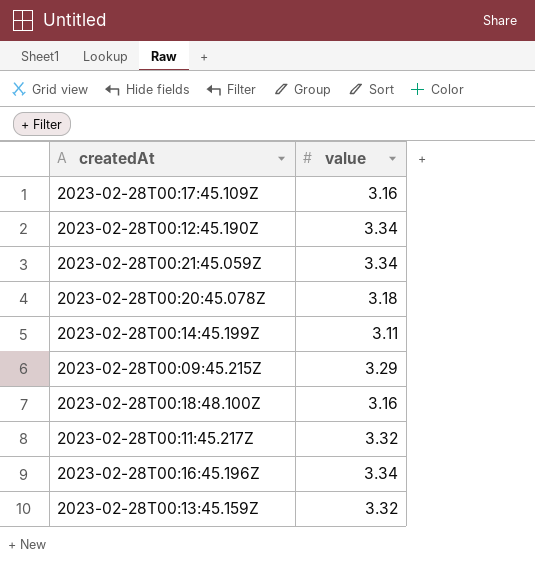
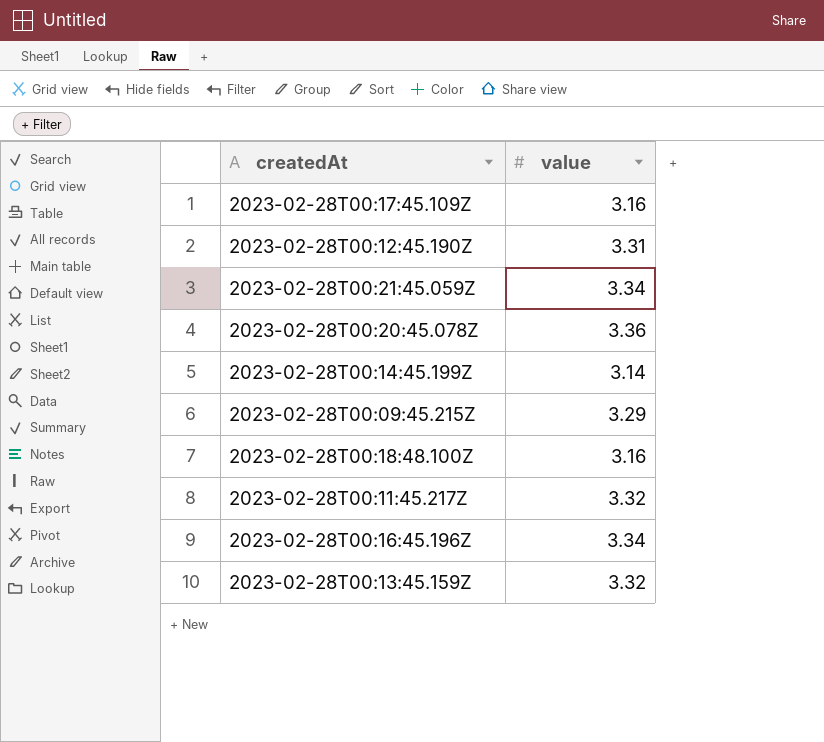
2023-02-28T00:12:45.190Z | value: 3.34 -> 3.31
2023-02-28T00:20:45.078Z | value: 3.18 -> 3.36
2023-02-28T00:14:45.199Z | value: 3.11 -> 3.14

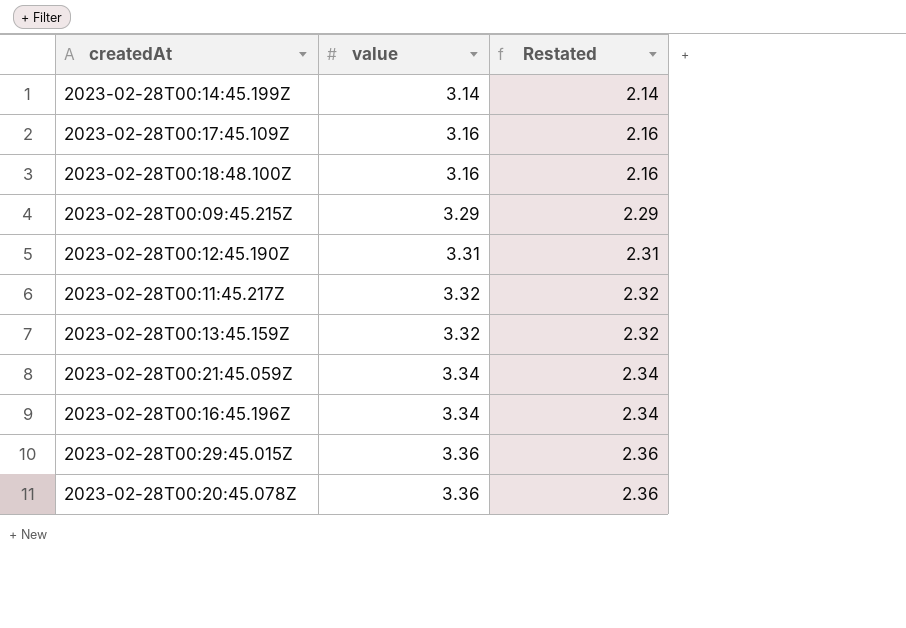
row order: none -> value ascending
column Restated | formula: none -> [value] - 1
row 2023-02-28T00:29:45.015Z: none -> 3.36 | 2.36

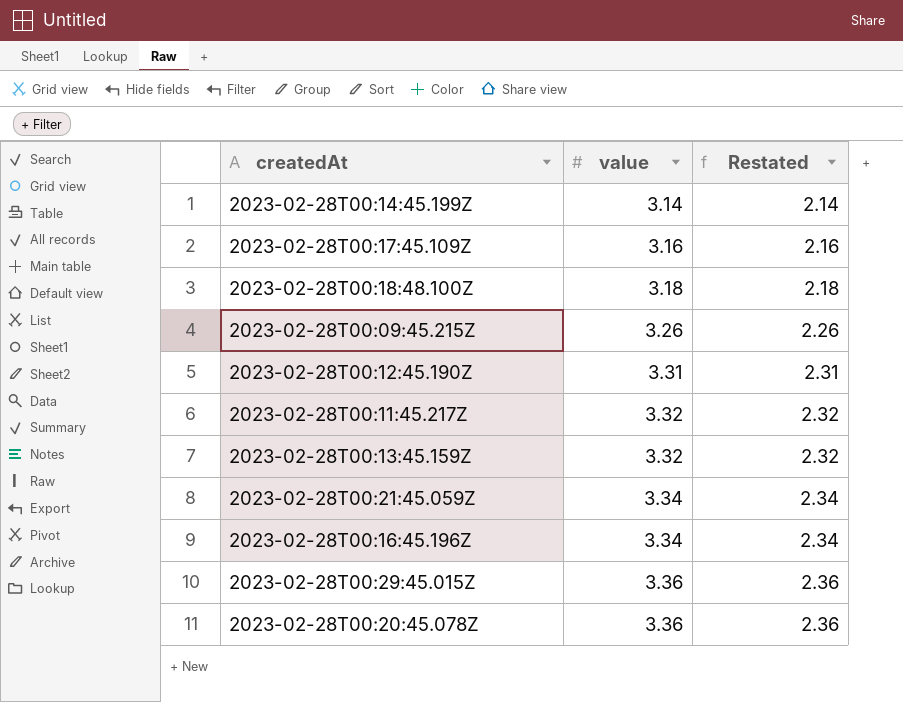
2023-02-28T00:18:48.100Z | value: 3.16 -> 3.18
2023-02-28T00:18:48.100Z | Restated: 2.16 -> 2.18
2023-02-28T00:09:45.215Z | value: 3.29 -> 3.26
2023-02-28T00:09:45.215Z | Restated: 2.29 -> 2.26

